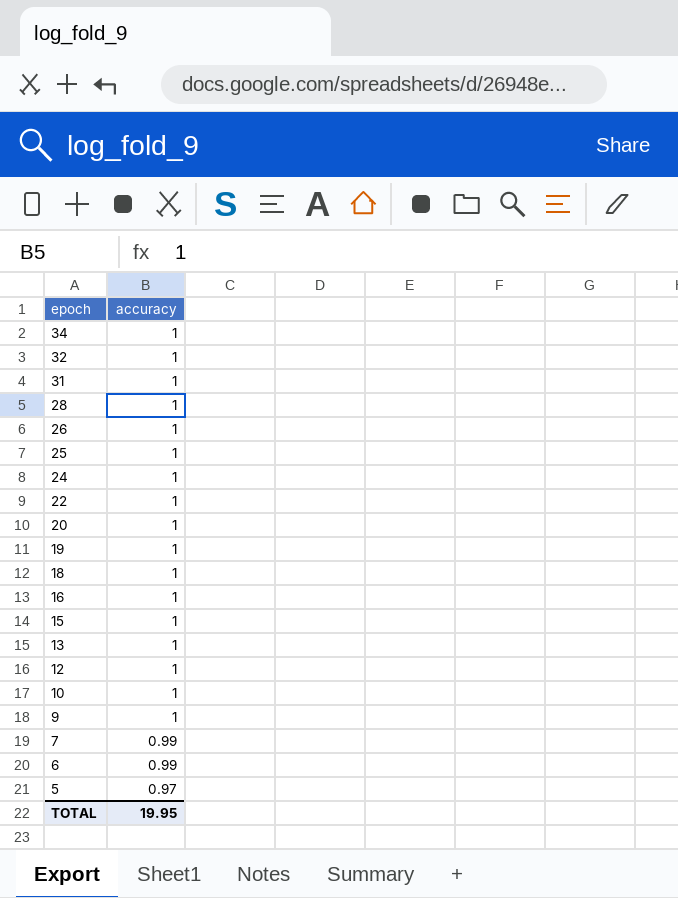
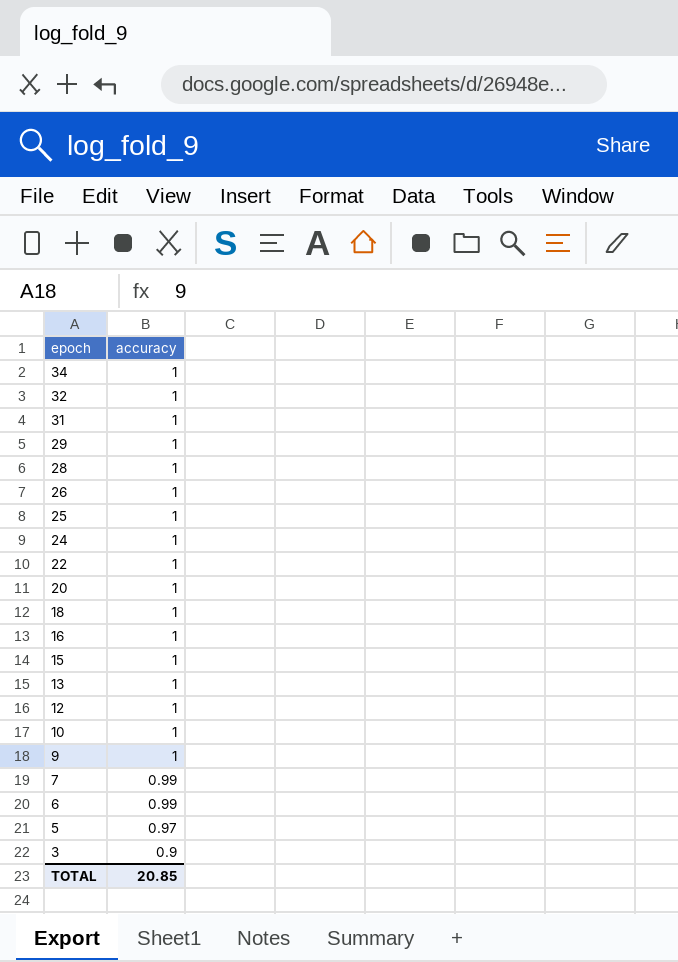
row 19: 1 -> none
row 29: none -> 1
row 3: none -> 0.9
TOTAL | accuracy: 19.95 -> 20.85

